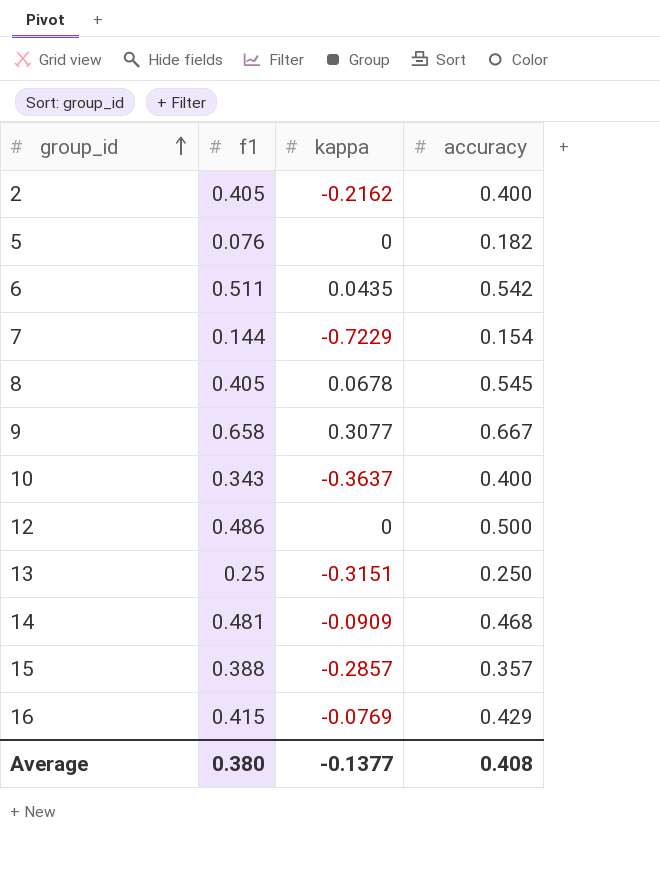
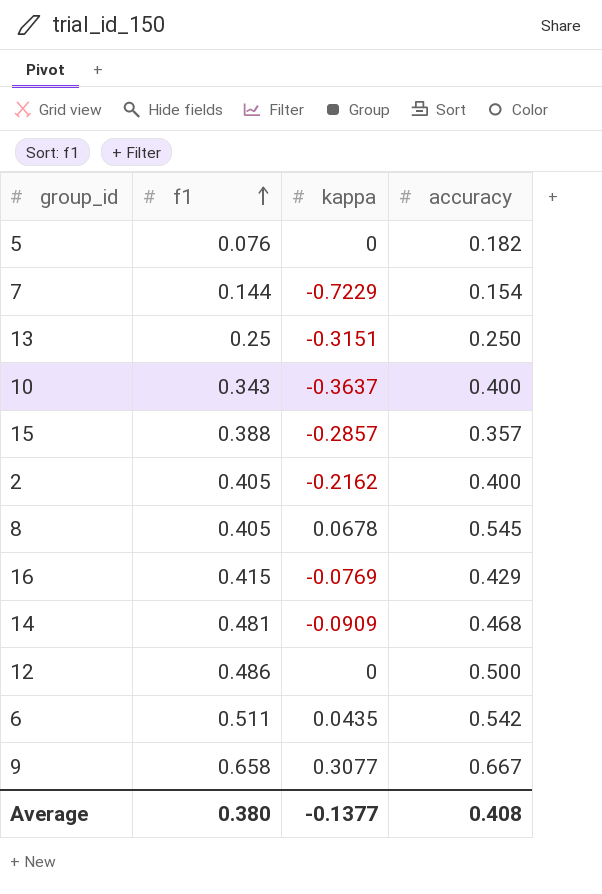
row order: group_id ascending -> f1 ascending

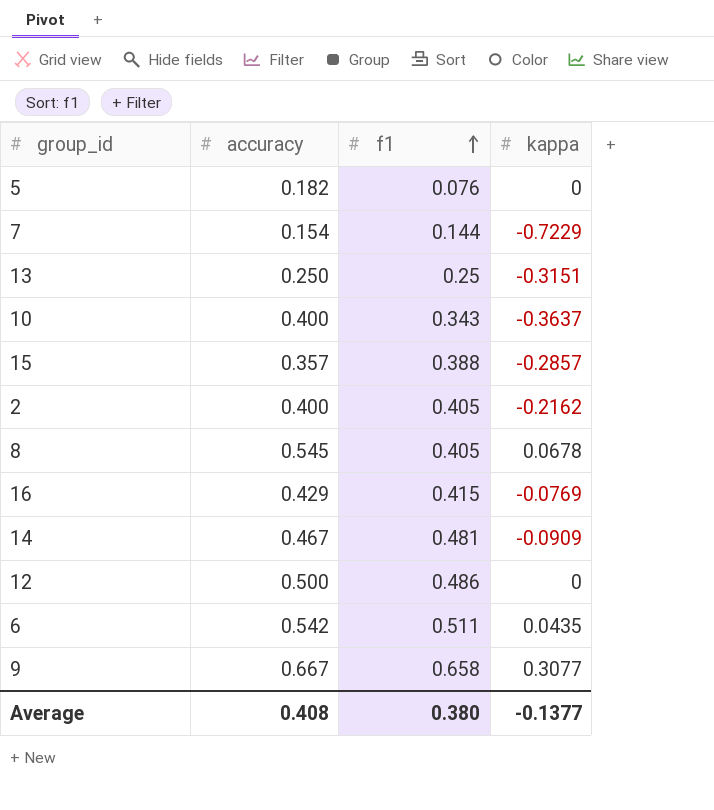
column accuracy | position: 4 -> 2
14 | accuracy: 0.468 -> 0.467

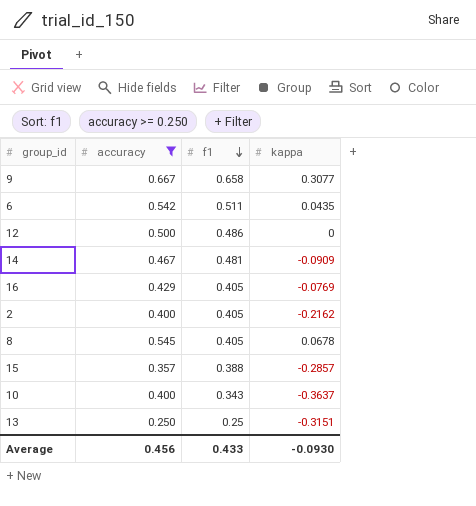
filter: none -> accuracy >= 0.250
row order: f1 ascending -> f1 descending
16 | f1: 0.415 -> 0.405
Average | accuracy: 0.408 -> 0.456
Average | f1: 0.380 -> 0.433
Average | kappa: -0.1377 -> -0.0930

